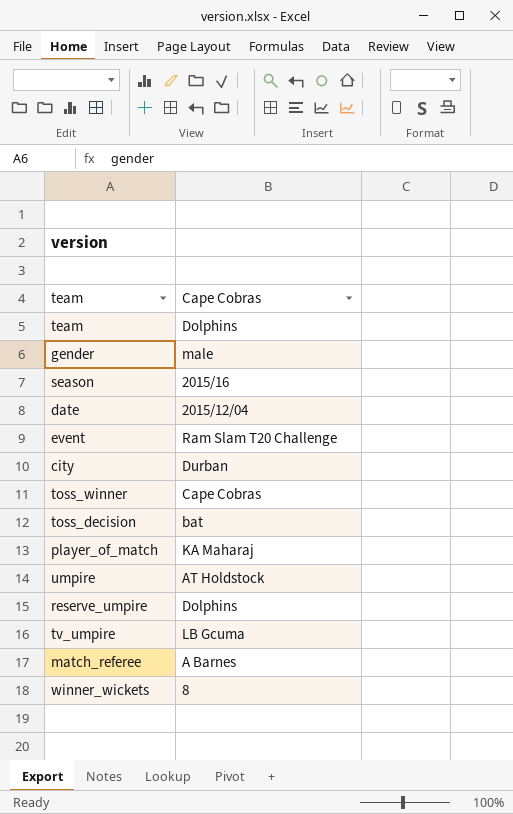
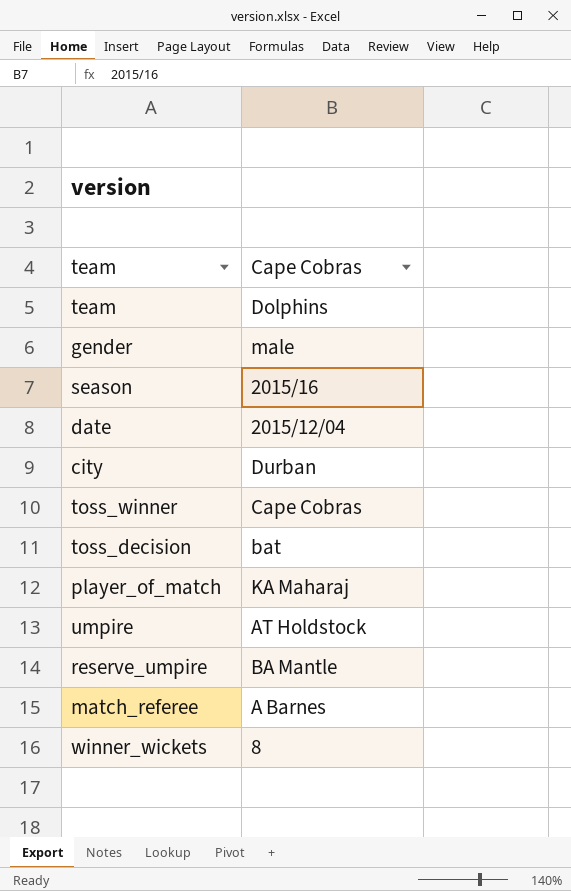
row event: Ram Slam T20 Challenge -> none
row tv_umpire: LB Gcuma -> none
reserve_umpire | Cape Cobras: Dolphins -> BA Mantle

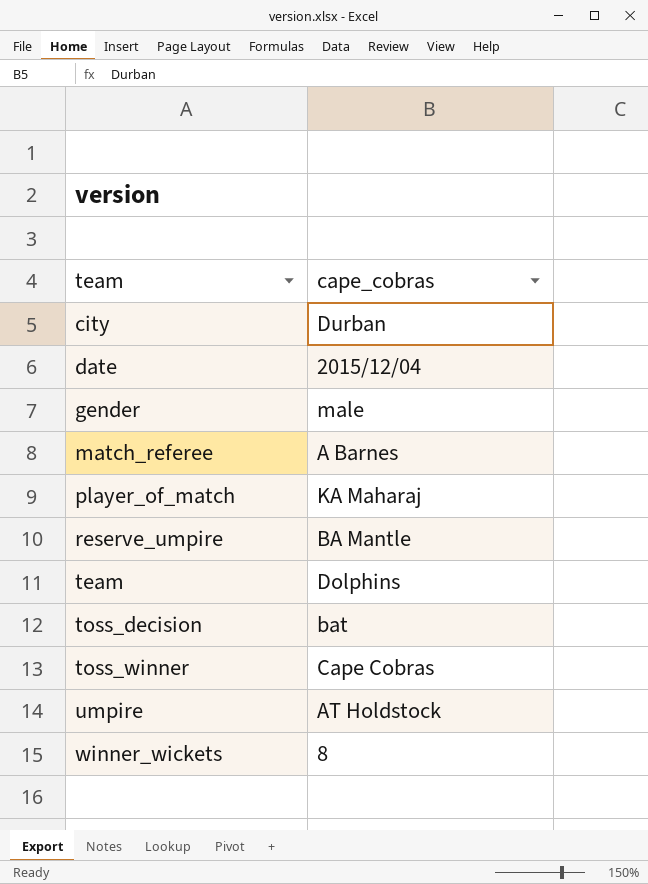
row order: none -> team ascending
column name: Cape Cobras -> cape_cobras
row season: 2015/16 -> none

